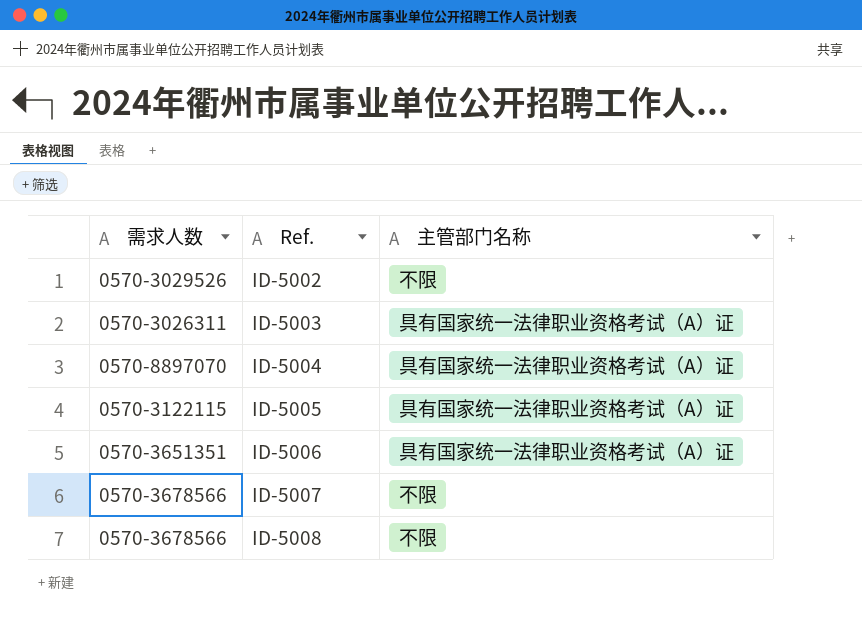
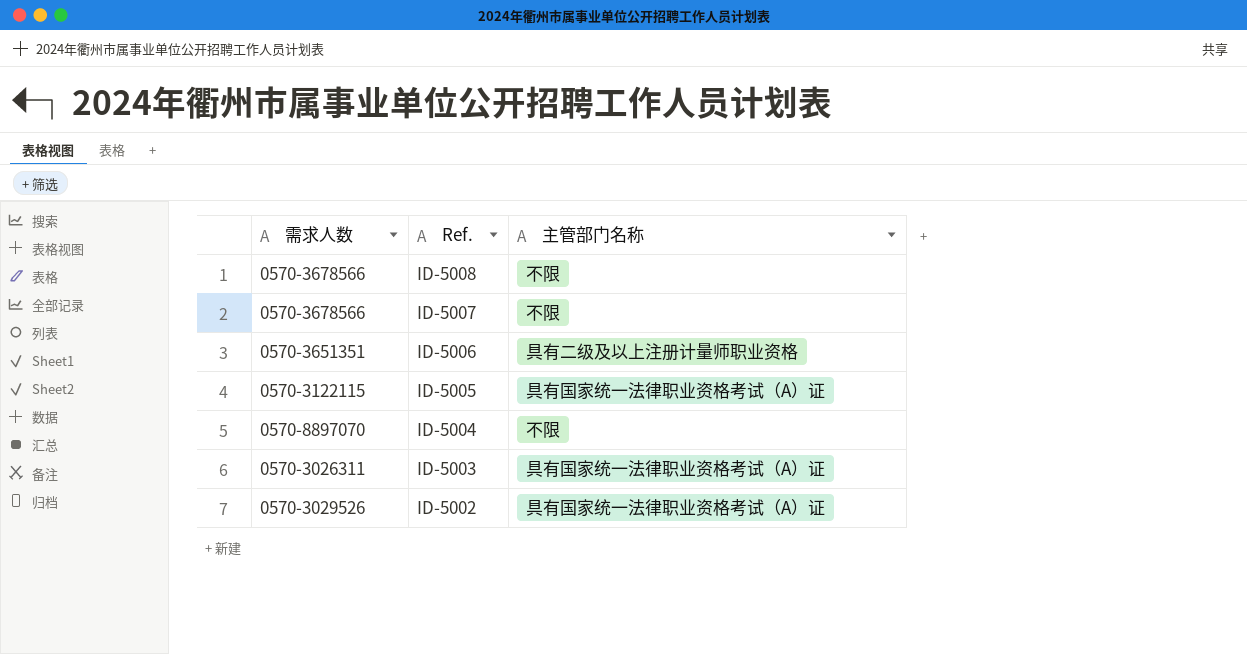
row order: Ref. ascending -> Ref. descending
ID-5006 | 主管部门名称: 具有国家统一法律职业资格考试（A）证 -> 具有二级及以上注册计量师职业资格
ID-5004 | 主管部门名称: 具有国家统一法律职业资格考试（A）证 -> 不限
ID-5002 | 主管部门名称: 不限 -> 具有国家统一法律职业资格考试（A）证

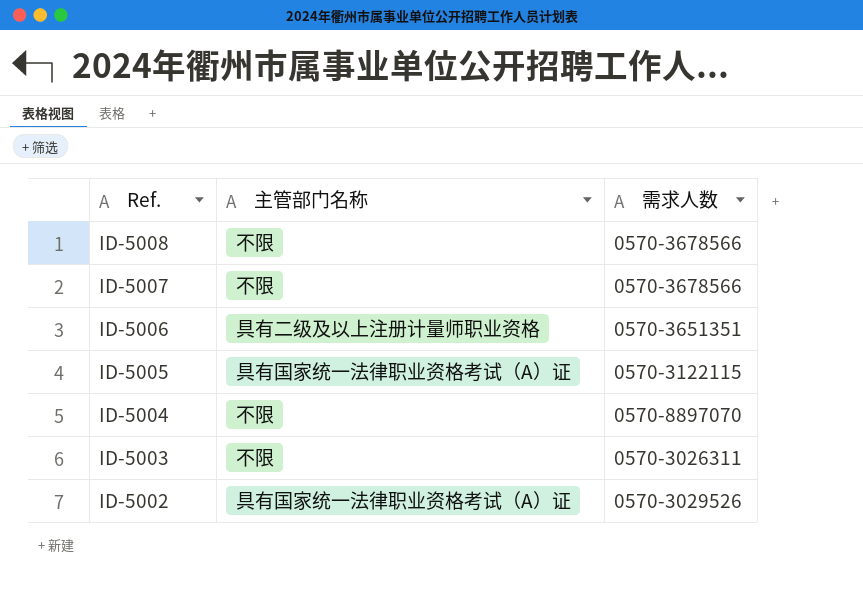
column 需求人数 | position: 1 -> 3
ID-5003 | 主管部门名称: 具有国家统一法律职业资格考试（A）证 -> 不限

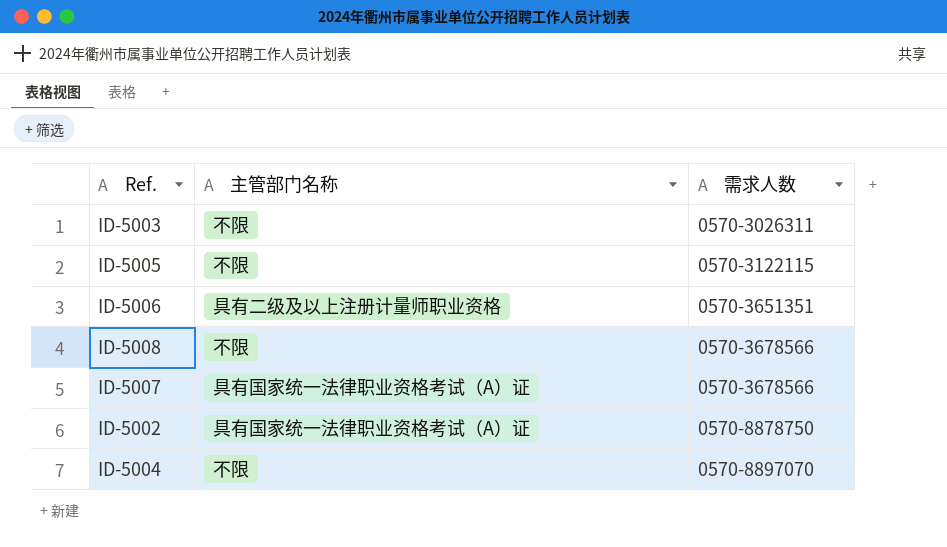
row order: Ref. descending -> 需求人数 ascending
ID-5005 | 主管部门名称: 具有国家统一法律职业资格考试（A）证 -> 不限
ID-5007 | 主管部门名称: 不限 -> 具有国家统一法律职业资格考试（A）证
ID-5002 | 需求人数: 0570-3029526 -> 0570-8878750

